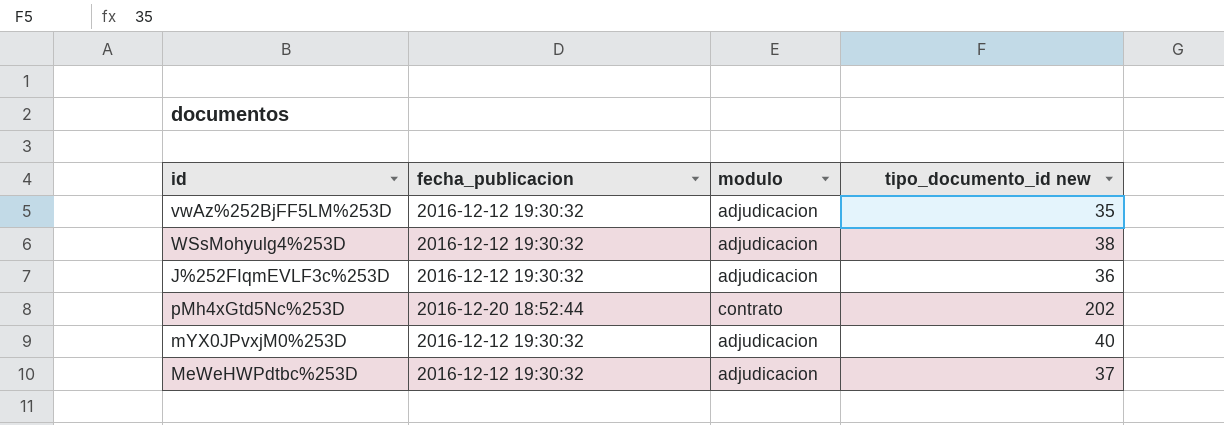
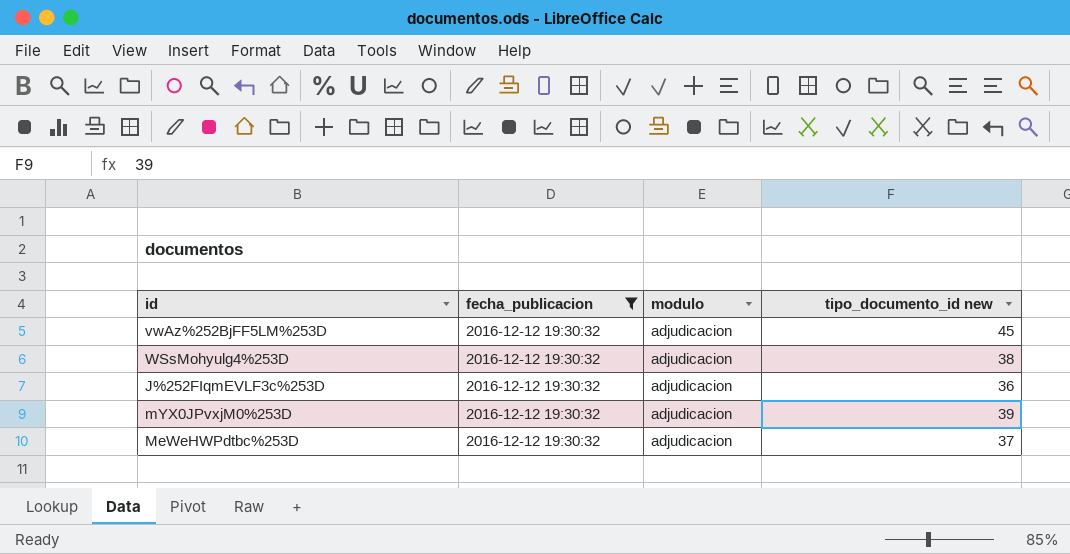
filter: none -> fecha_publicacion = 2016-12-12 19:30:32
vwAz%252BjFF5LM%253D | tipo_documento_id new: 35 -> 45
mYX0JPvxjM0%253D | tipo_documento_id new: 40 -> 39

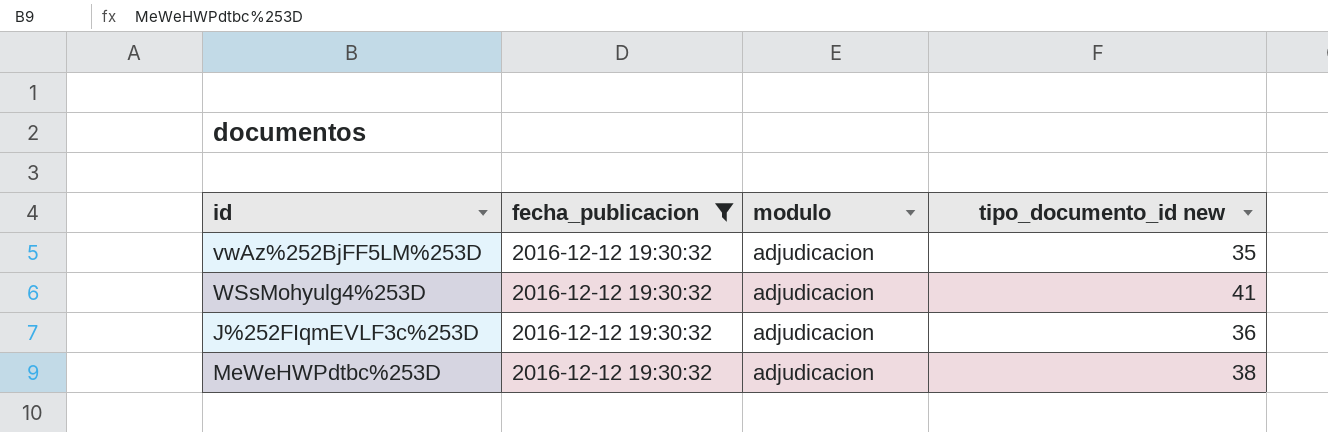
row mYX0JPvxjM0%253D: 2016-12-12 19:30:32 | adjudicacion | 39 -> none
vwAz%252BjFF5LM%253D | tipo_documento_id new: 45 -> 35
WSsMohyulg4%253D | tipo_documento_id new: 38 -> 41
MeWeHWPdtbc%253D | tipo_documento_id new: 37 -> 38

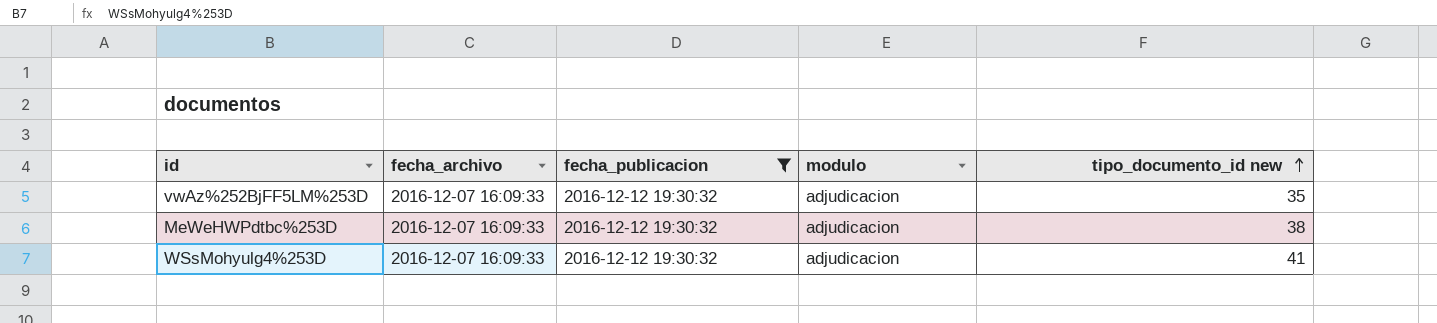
row order: none -> tipo_documento_id new ascending
column fecha_archivo | position: none -> 2
row J%252FIqmEVLF3c%253D: 2016-12-12 19:30:32 | adjudicacion | 36 -> none

